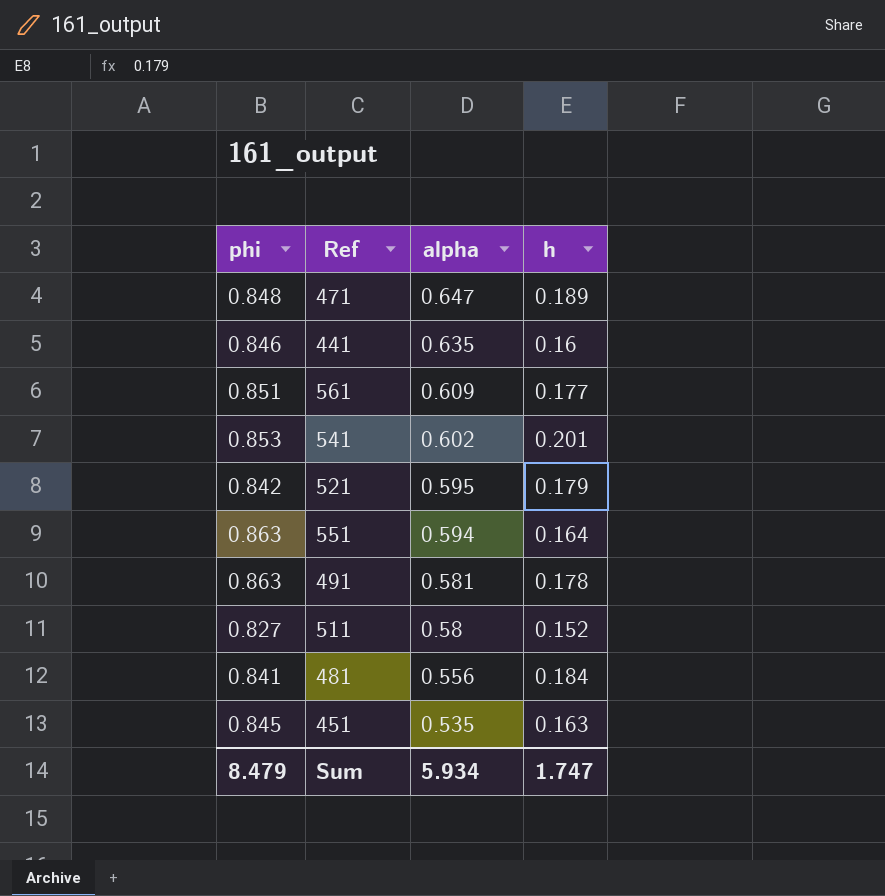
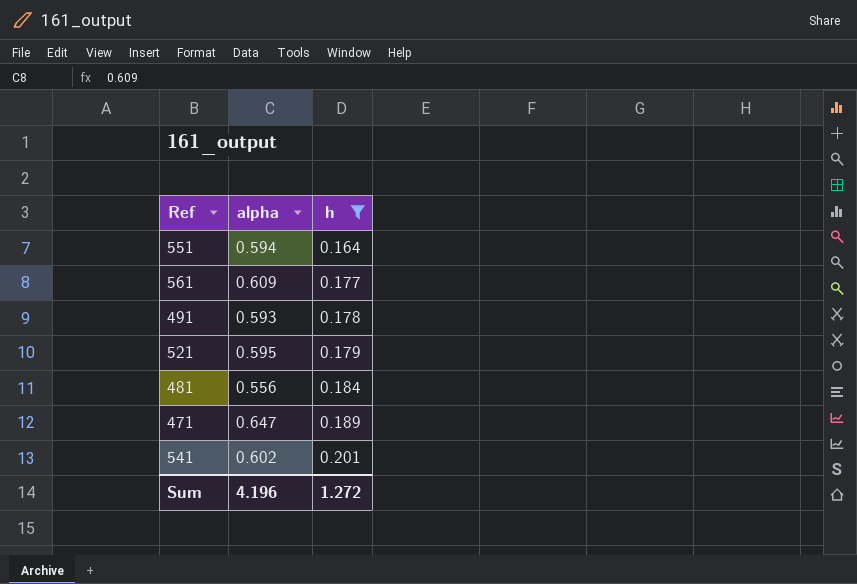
filter: none -> h >= 0.164
row order: alpha descending -> h ascending
column phi | position: 1 -> none
491 | alpha: 0.581 -> 0.593
Sum | alpha: 5.934 -> 4.196
Sum | h: 1.747 -> 1.272

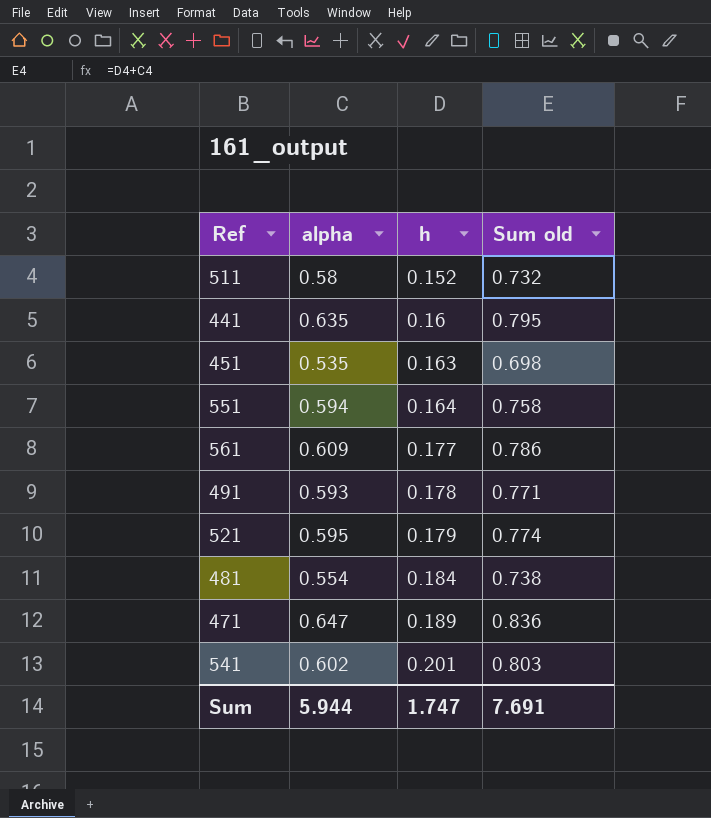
filter: h >= 0.164 -> none
column Sum old | formula: none -> [alpha] + [h]
481 | alpha: 0.556 -> 0.554
Sum | alpha: 4.196 -> 5.944
Sum | h: 1.272 -> 1.747

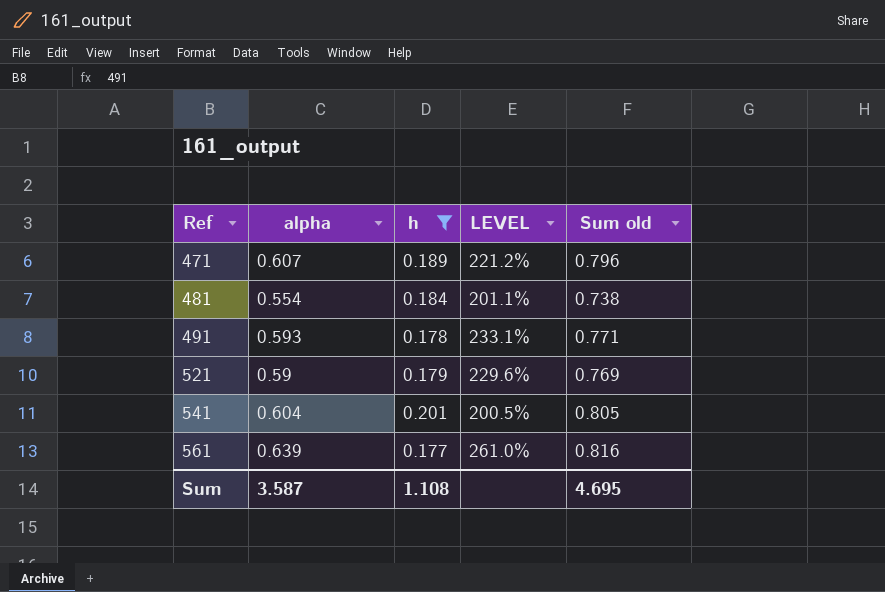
filter: none -> h >= 0.177
row order: h ascending -> Ref ascending
column LEVEL | formula: none -> ([alpha] - [h]) / [h]
471 | alpha: 0.647 -> 0.607
471 | Sum old: 0.836 -> 0.796
521 | alpha: 0.595 -> 0.59
521 | Sum old: 0.774 -> 0.769
541 | alpha: 0.602 -> 0.604
541 | Sum old: 0.803 -> 0.805
561 | alpha: 0.609 -> 0.639
561 | Sum old: 0.786 -> 0.816
Sum | alpha: 5.944 -> 3.587
Sum | h: 1.747 -> 1.108
Sum | Sum old: 7.691 -> 4.695

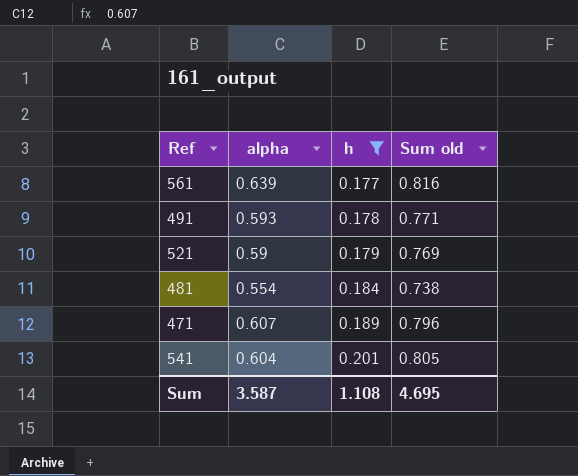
row order: Ref ascending -> h ascending
column LEVEL | formula: ([alpha] - [h]) / [h] -> none

